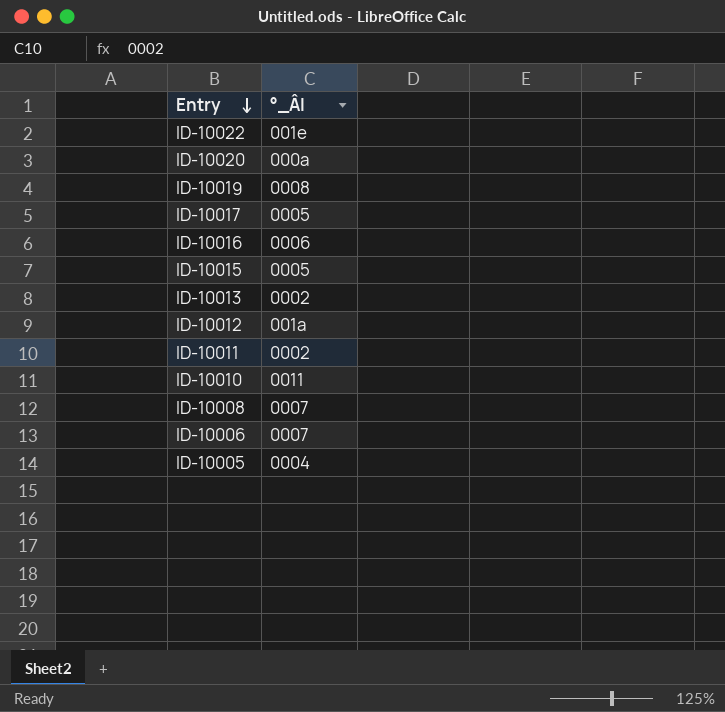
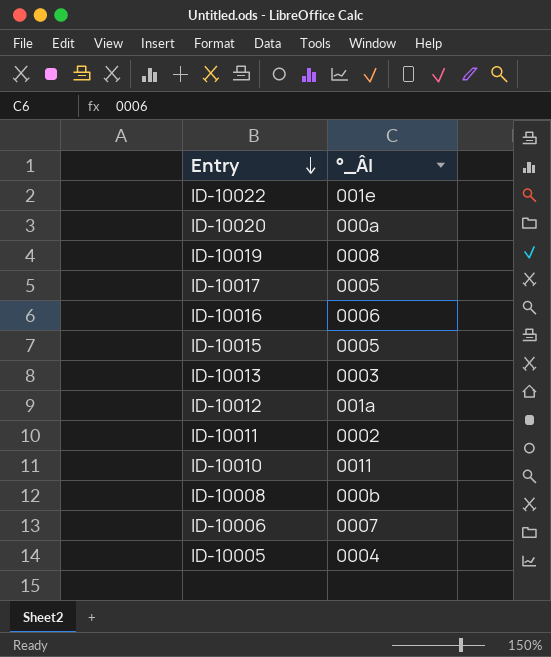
ID-10013 | °_ÂI: 0002 -> 0003
ID-10008 | °_ÂI: 0007 -> 000b

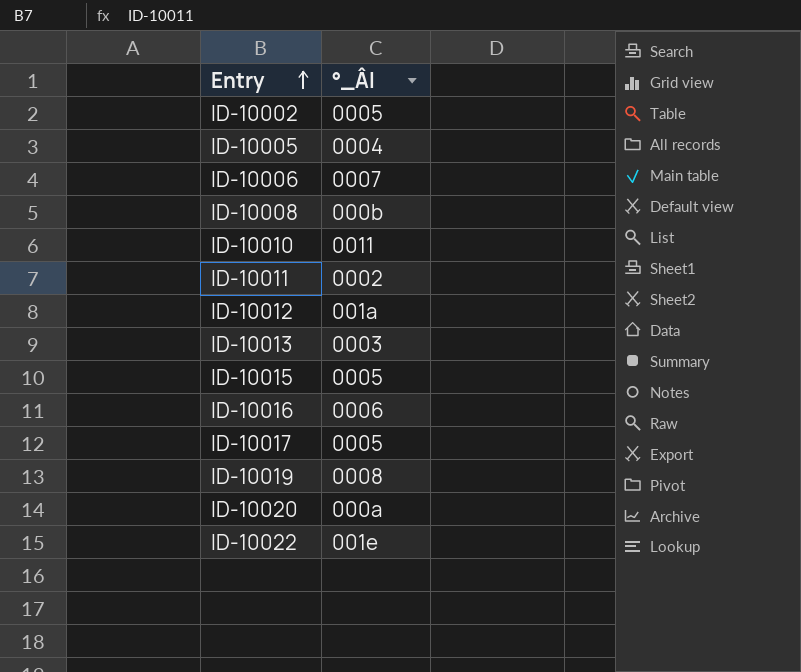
row order: Entry descending -> Entry ascending
row ID-10002: none -> 0005

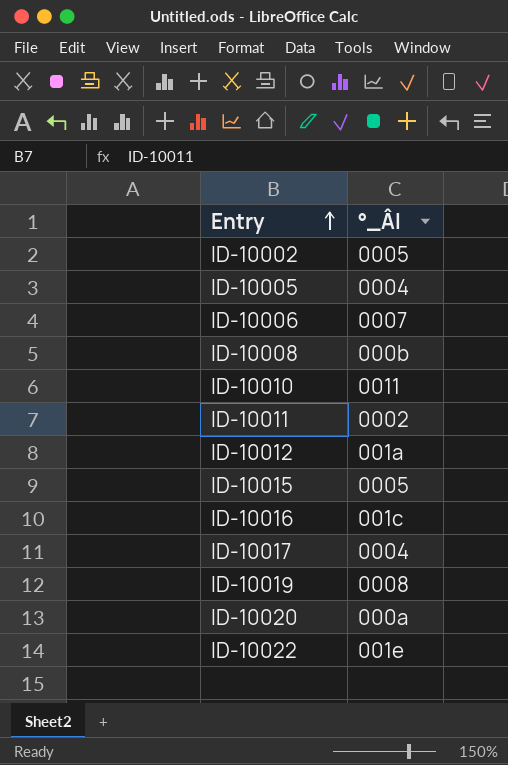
row ID-10013: 0003 -> none
ID-10016 | °_ÂI: 0006 -> 001c
ID-10017 | °_ÂI: 0005 -> 0004

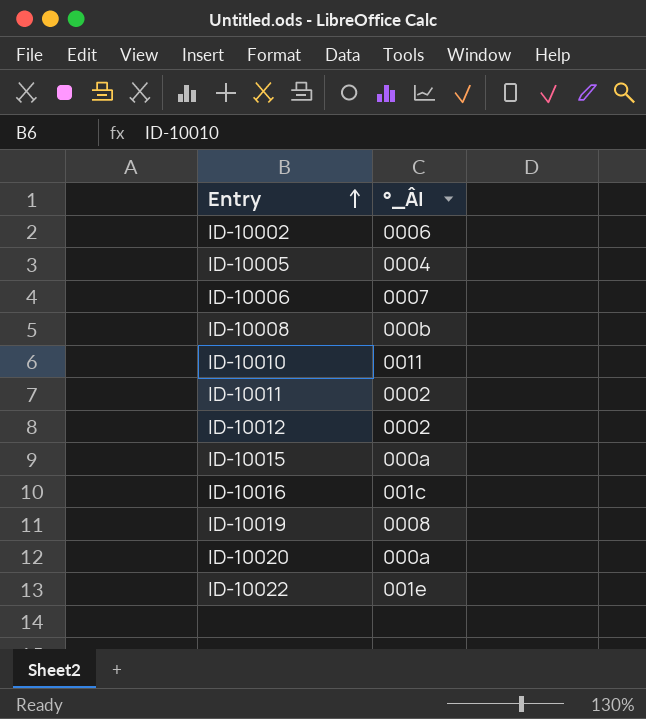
row ID-10017: 0004 -> none
ID-10002 | °_ÂI: 0005 -> 0006
ID-10012 | °_ÂI: 001a -> 0002
ID-10015 | °_ÂI: 0005 -> 000a

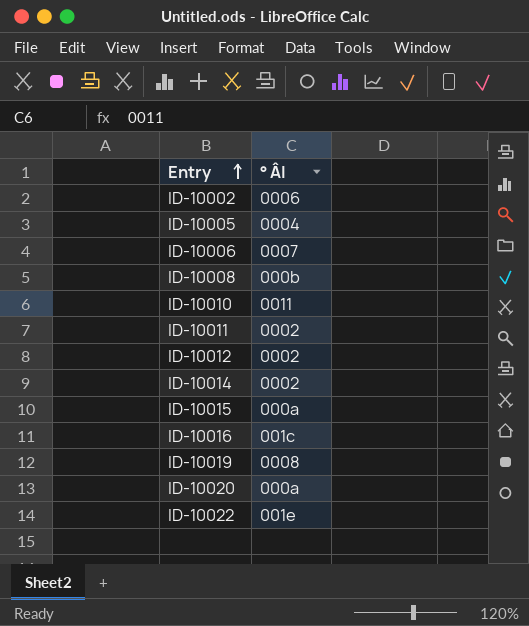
column name: °_ÂI -> ° ÂI
row ID-10014: none -> 0002

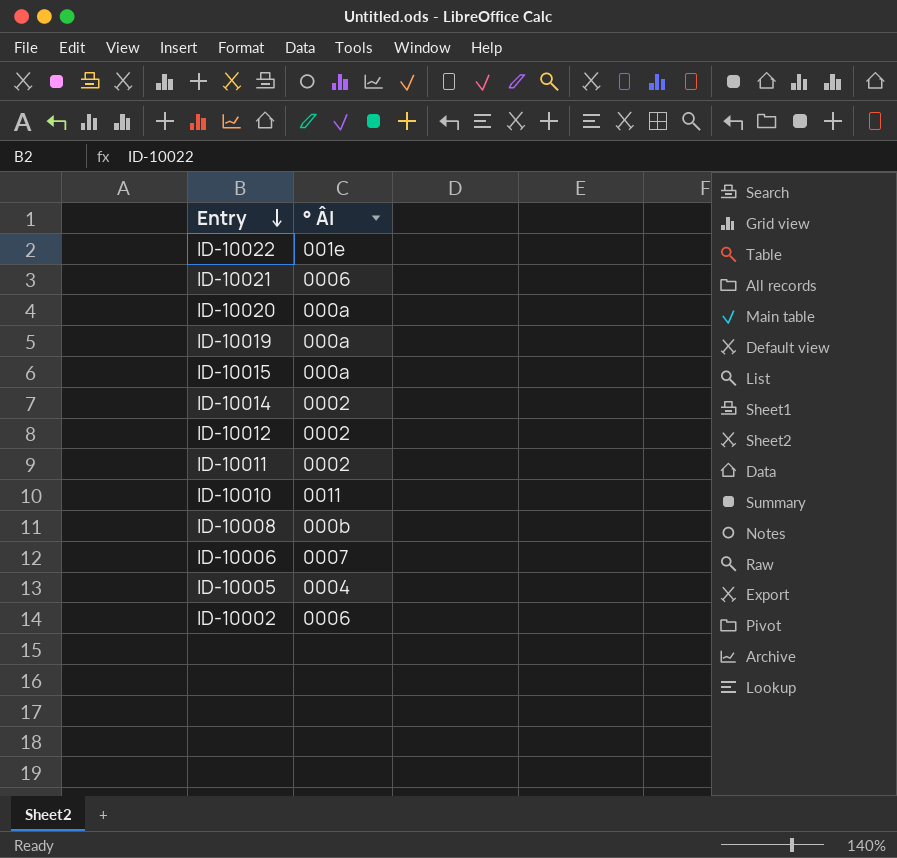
row order: Entry ascending -> Entry descending
row ID-10016: 001c -> none
row ID-10021: none -> 0006
ID-10019 | ° ÂI: 0008 -> 000a

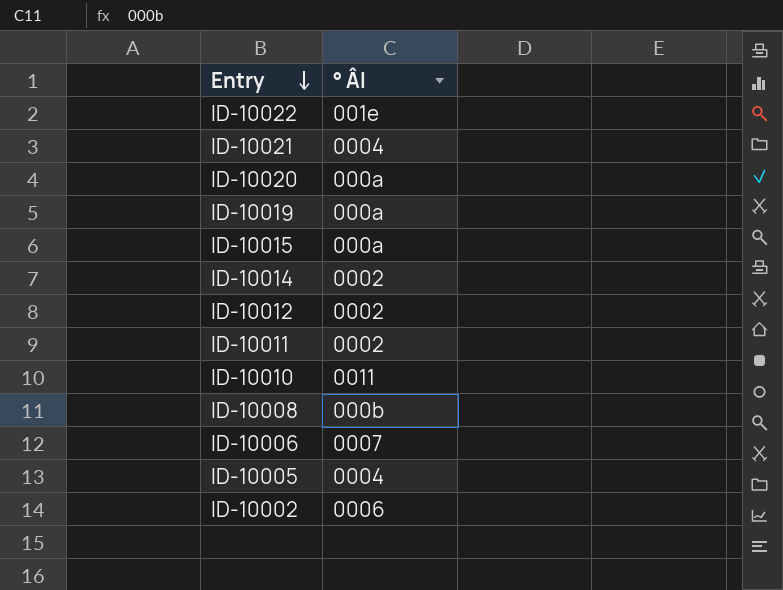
ID-10021 | ° ÂI: 0006 -> 0004

